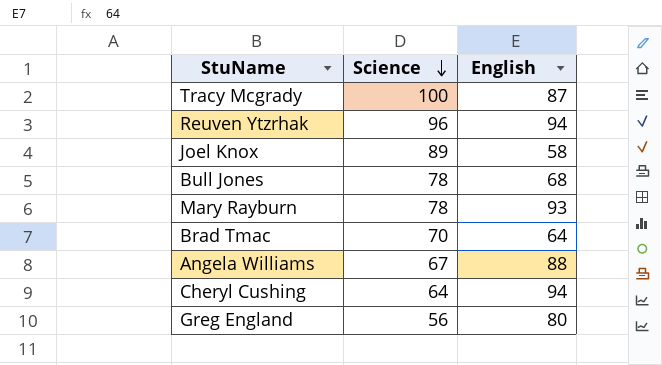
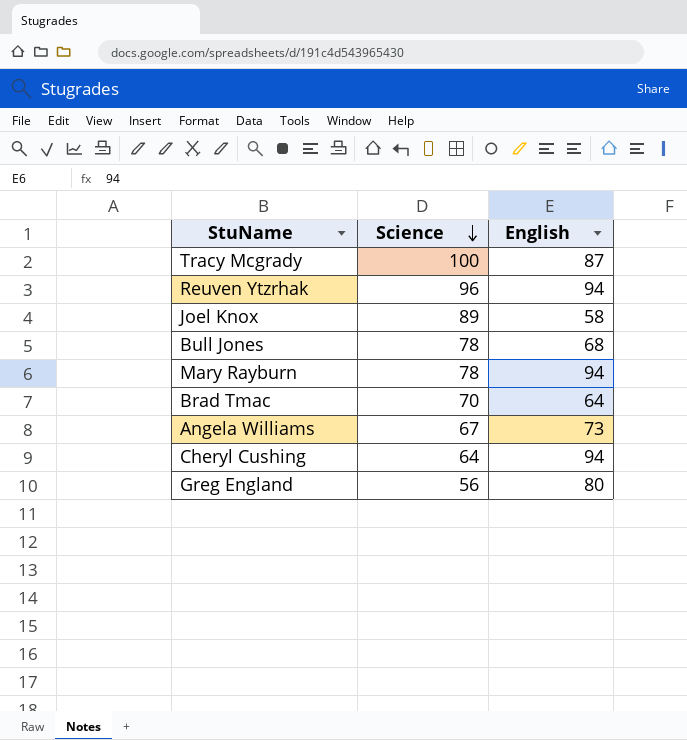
Mary Rayburn | English: 93 -> 94
Angela Williams | English: 88 -> 73

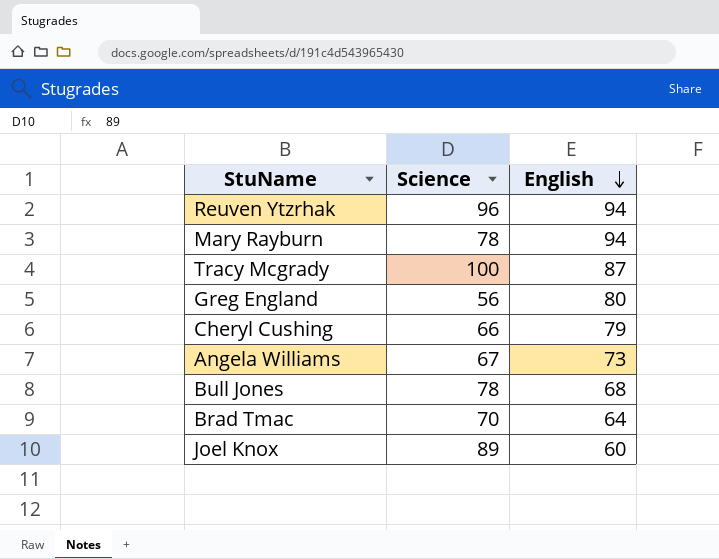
row order: Science descending -> English descending
Cheryl Cushing | Science: 64 -> 66
Cheryl Cushing | English: 94 -> 79
Joel Knox | English: 58 -> 60

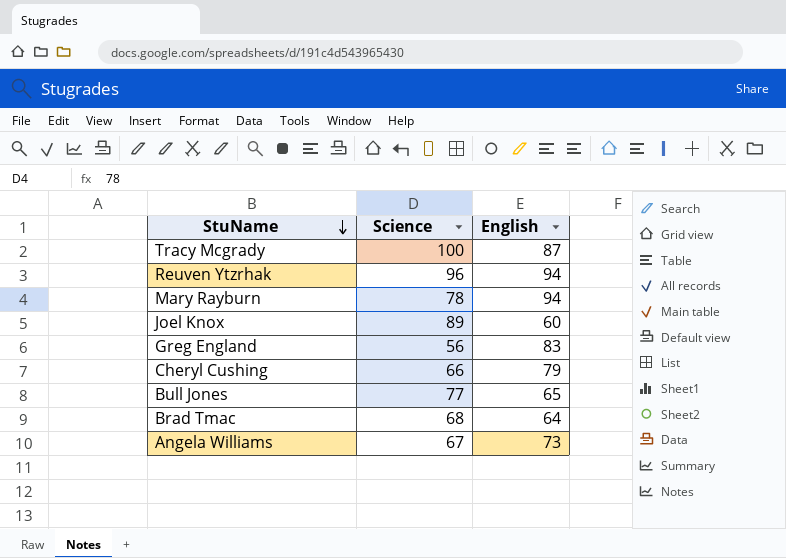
row order: English descending -> StuName descending
Greg England | English: 80 -> 83
Bull Jones | Science: 78 -> 77
Bull Jones | English: 68 -> 65
Brad Tmac | Science: 70 -> 68

